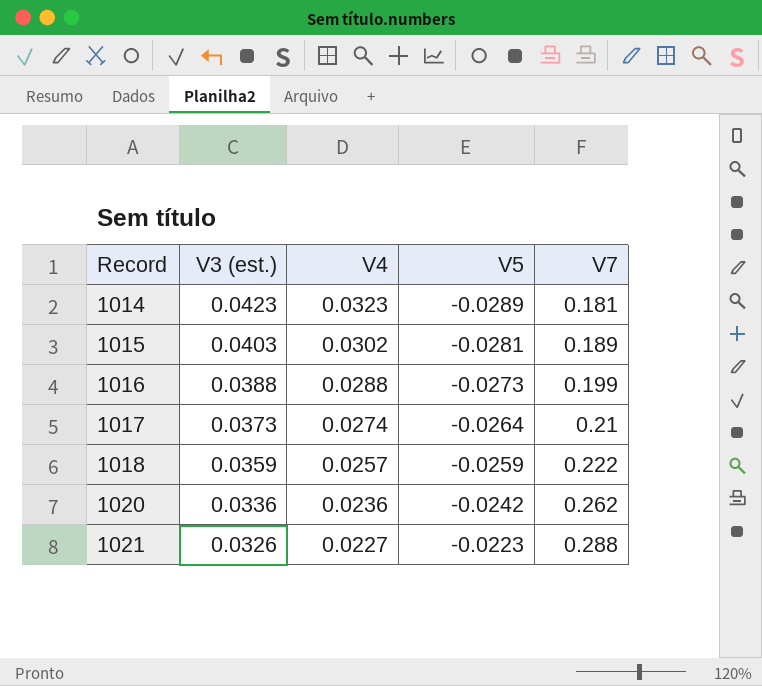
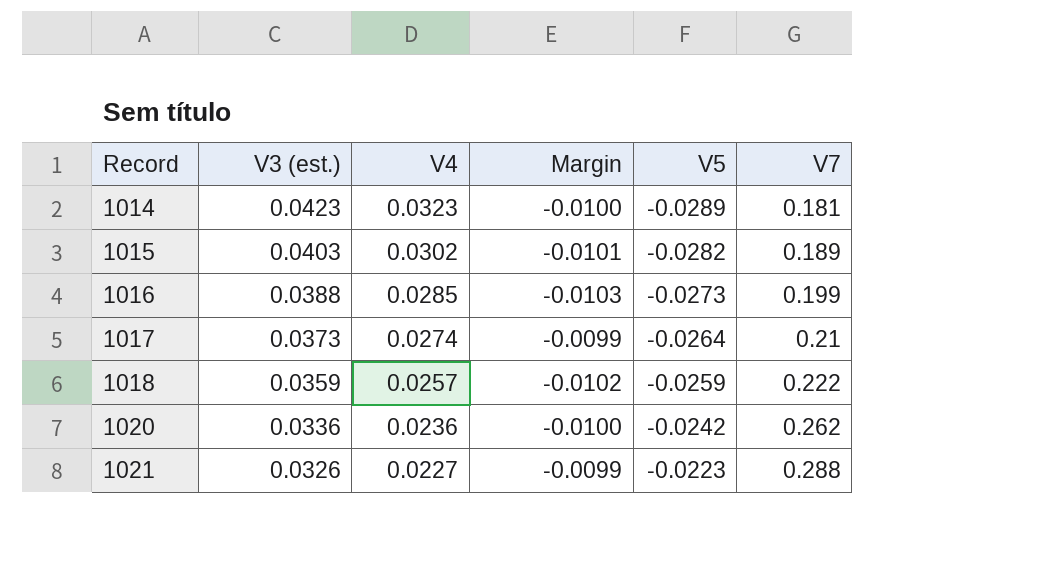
column Margin | formula: none -> [V4] - [V3 (est.)]
1015 | V5: -0.0281 -> -0.0282
1016 | V4: 0.0288 -> 0.0285

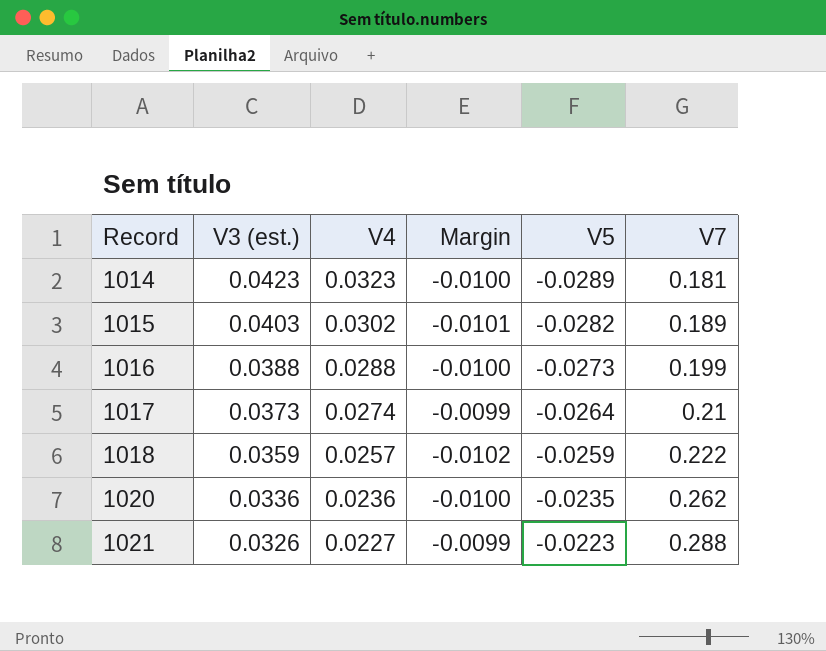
1016 | V4: 0.0285 -> 0.0288
1016 | Margin: -0.0103 -> -0.0100
1020 | V5: -0.0242 -> -0.0235

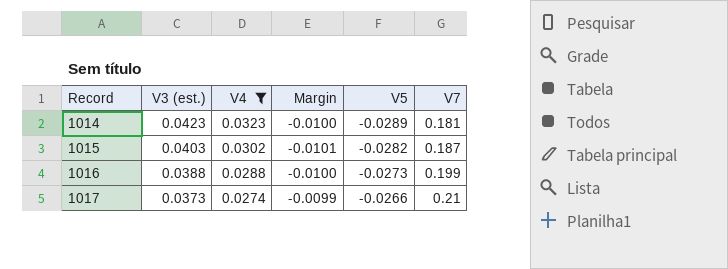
filter: none -> V4 >= 0.0274
1015 | V7: 0.189 -> 0.187
1017 | V5: -0.0264 -> -0.0266

